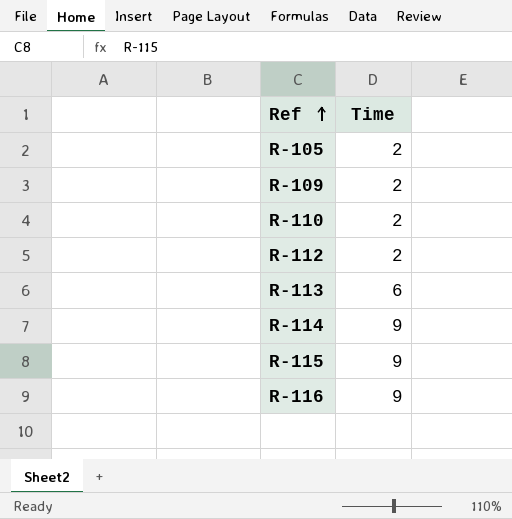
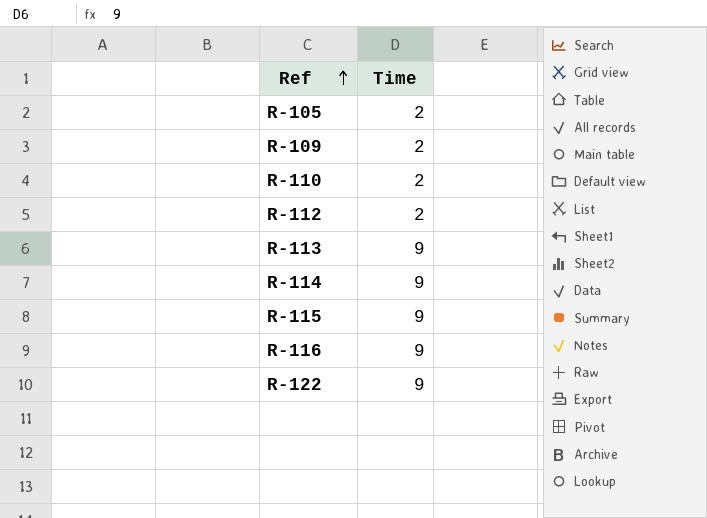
R-113 | Time: 6 -> 9
row R-122: none -> 9

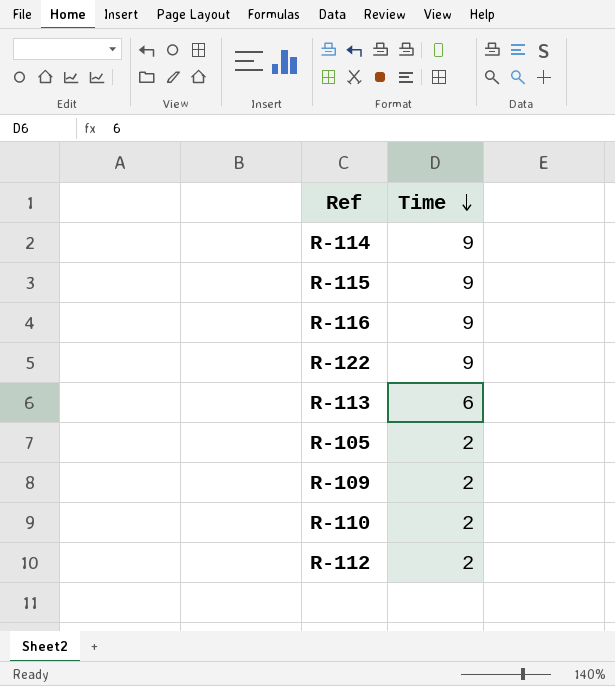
row order: Ref ascending -> Time descending
R-113 | Time: 9 -> 6

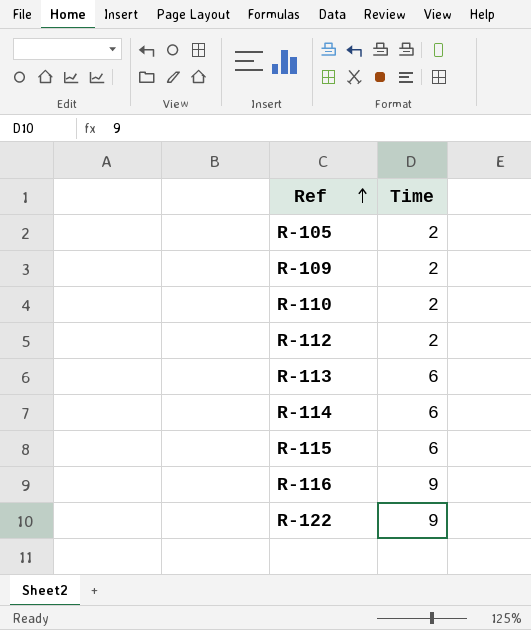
row order: Time descending -> Ref ascending
R-114 | Time: 9 -> 6
R-115 | Time: 9 -> 6

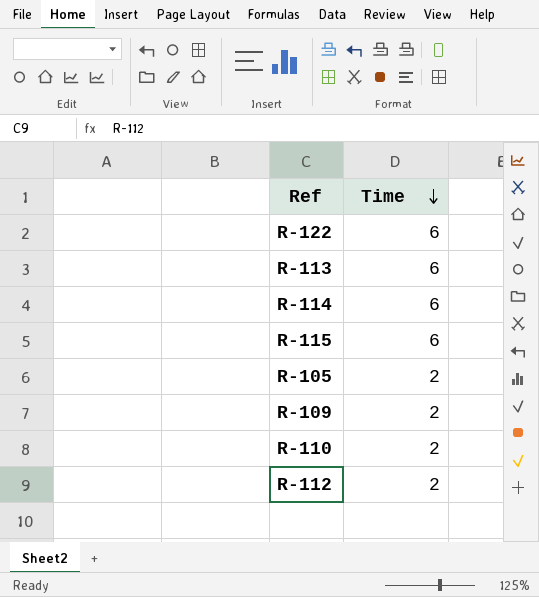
row order: Ref ascending -> Time descending
row R-116: 9 -> none
R-122 | Time: 9 -> 6

